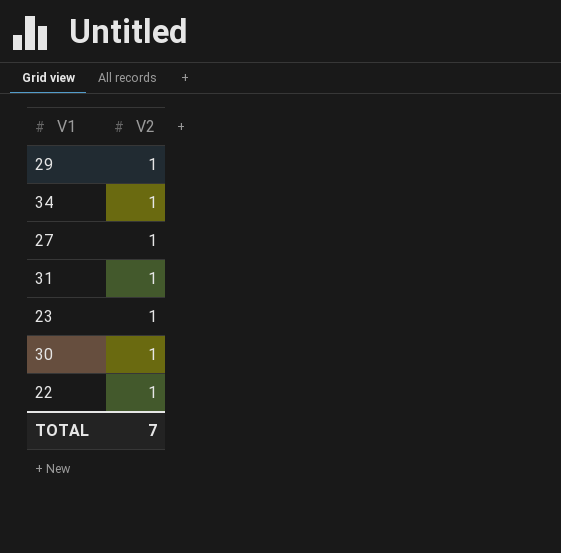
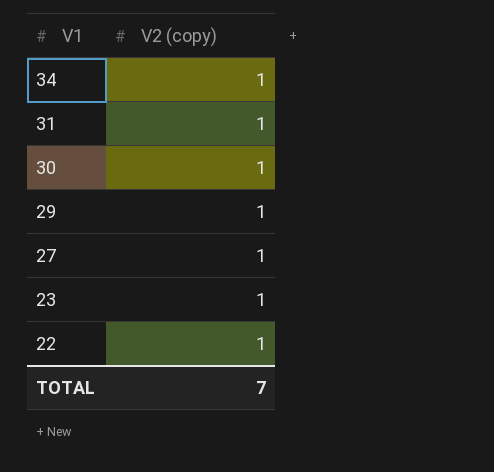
row order: none -> V1 descending
column name: V2 -> V2 (copy)

